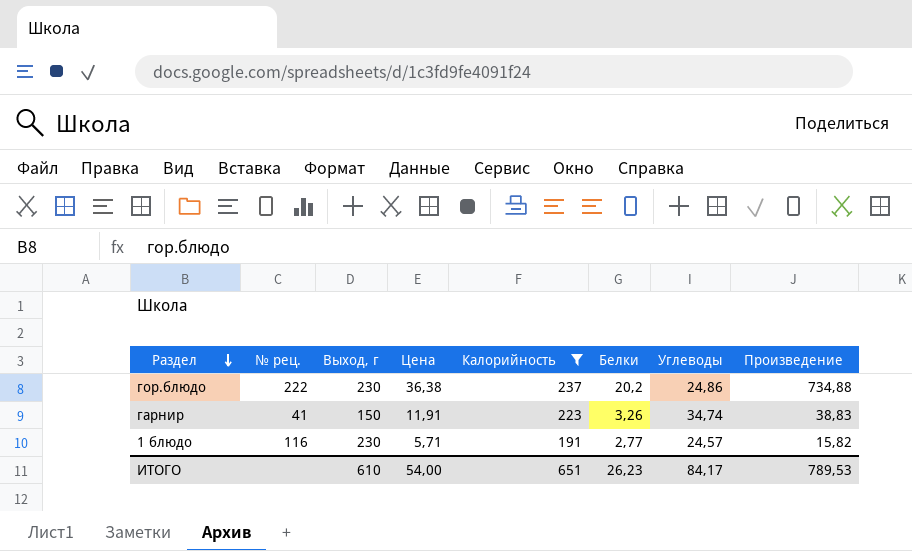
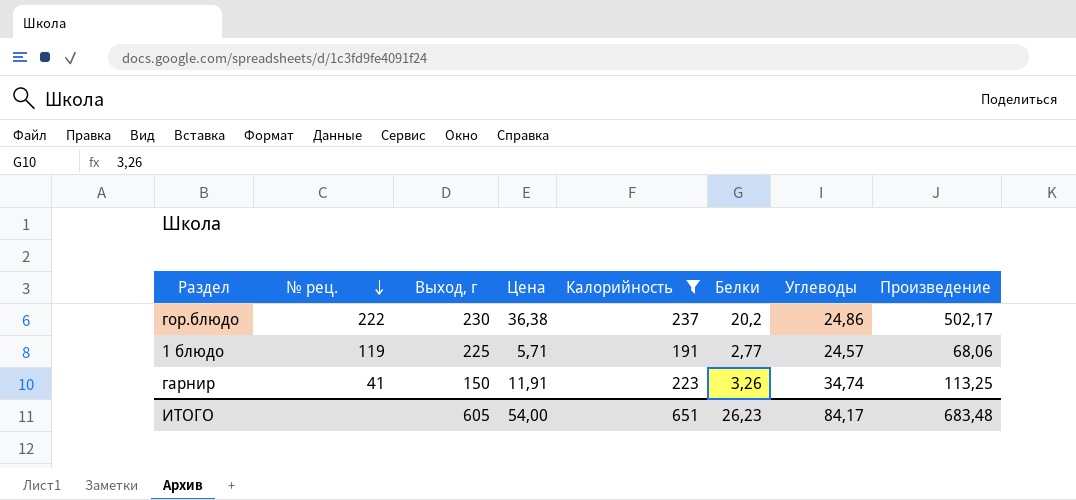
row order: Раздел descending -> № рец. descending
column Произведение | formula: [Цена] * [Белки] -> [Белки] * [Углеводы]
1 блюдо | № рец.: 116 -> 119
1 блюдо | Выход, г: 230 -> 225
ИТОГО | Выход, г: 610 -> 605
ИТОГО | Произведение: 789,53 -> 683,48

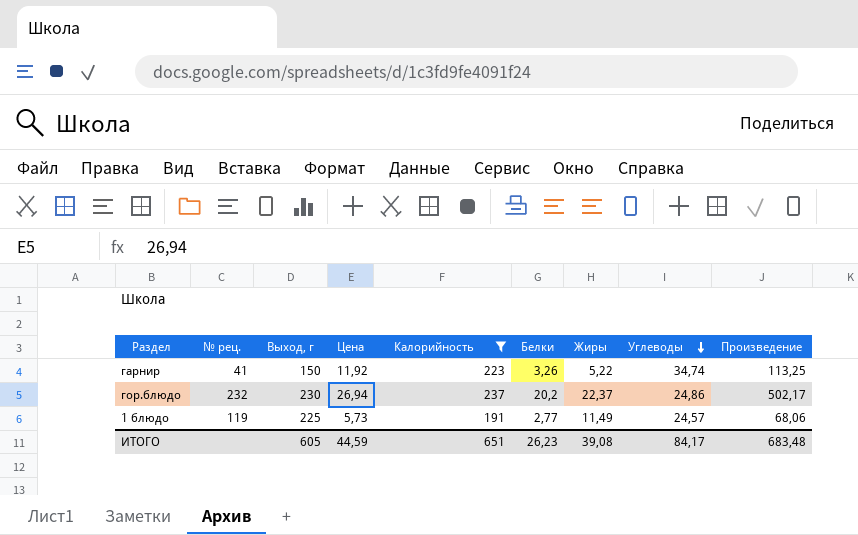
row order: № рец. descending -> Углеводы descending
column Жиры | position: none -> 7
гарнир | Цена: 11,91 -> 11,92
гор.блюдо | № рец.: 222 -> 232
гор.блюдо | Цена: 36,38 -> 26,94
1 блюдо | Цена: 5,71 -> 5,73
ИТОГО | Цена: 54,00 -> 44,59

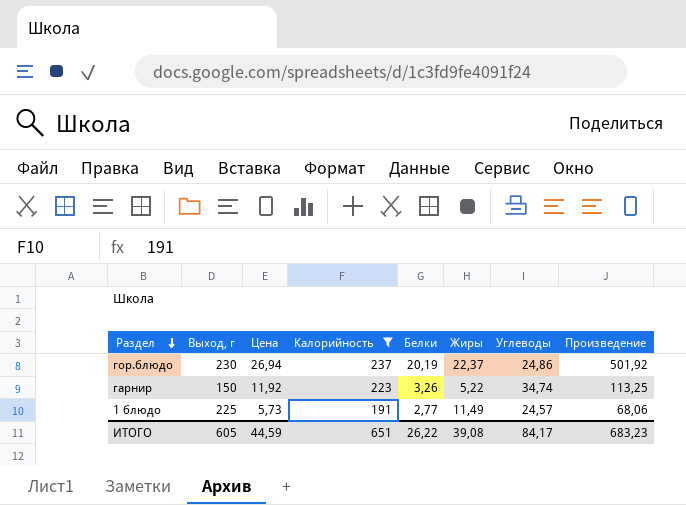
row order: Углеводы descending -> Раздел descending
column № рец. | position: 2 -> none
гор.блюдо | Белки: 20,2 -> 20,19
гор.блюдо | Произведение: 502,17 -> 501,92
ИТОГО | Белки: 26,23 -> 26,22
ИТОГО | Произведение: 683,48 -> 683,23

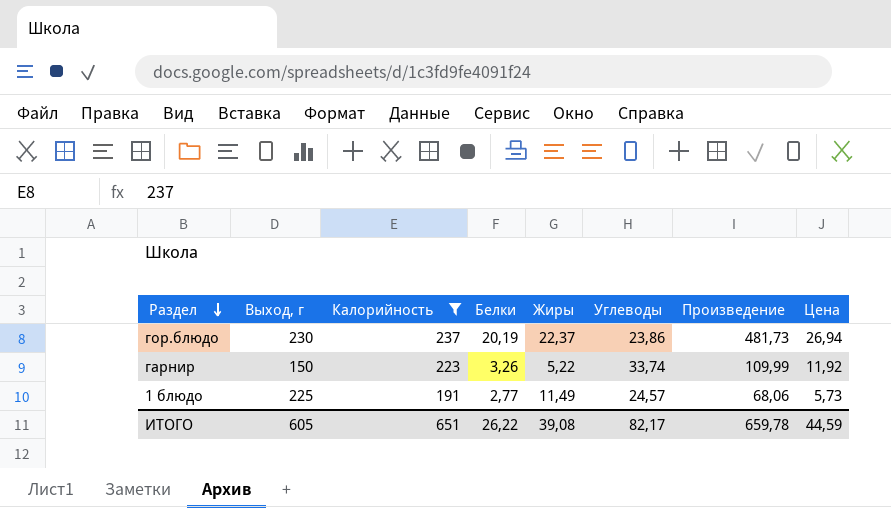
column Цена | position: 3 -> 8
гор.блюдо | Углеводы: 24,86 -> 23,86
гор.блюдо | Произведение: 501,92 -> 481,73
гарнир | Углеводы: 34,74 -> 33,74
гарнир | Произведение: 113,25 -> 109,99
ИТОГО | Углеводы: 84,17 -> 82,17
ИТОГО | Произведение: 683,23 -> 659,78

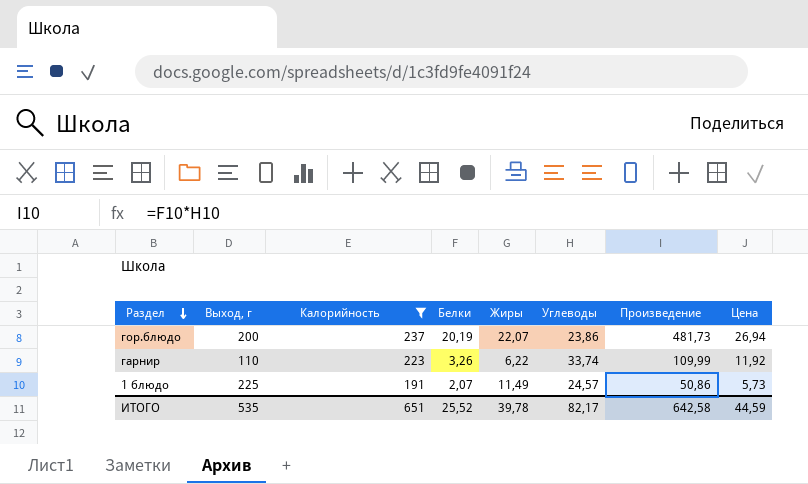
гор.блюдо | Выход, г: 230 -> 200
гор.блюдо | Жиры: 22,37 -> 22,07
гарнир | Выход, г: 150 -> 110
гарнир | Жиры: 5,22 -> 6,22
1 блюдо | Белки: 2,77 -> 2,07
1 блюдо | Произведение: 68,06 -> 50,86
ИТОГО | Выход, г: 605 -> 535
ИТОГО | Белки: 26,22 -> 25,52
ИТОГО | Жиры: 39,08 -> 39,78
ИТОГО | Произведение: 659,78 -> 642,58

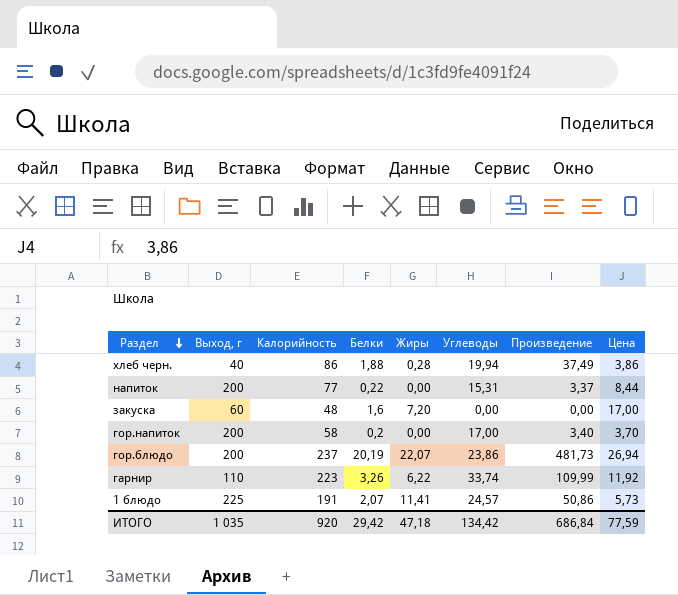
filter: Калорийность >= 191 -> none
1 блюдо | Жиры: 11,49 -> 11,41
ИТОГО | Выход, г: 535 -> 1 035
ИТОГО | Калорийность: 651 -> 920
ИТОГО | Белки: 25,52 -> 29,42
ИТОГО | Жиры: 39,78 -> 47,18
ИТОГО | Углеводы: 82,17 -> 134,42
ИТОГО | Произведение: 642,58 -> 686,84
ИТОГО | Цена: 44,59 -> 77,59

